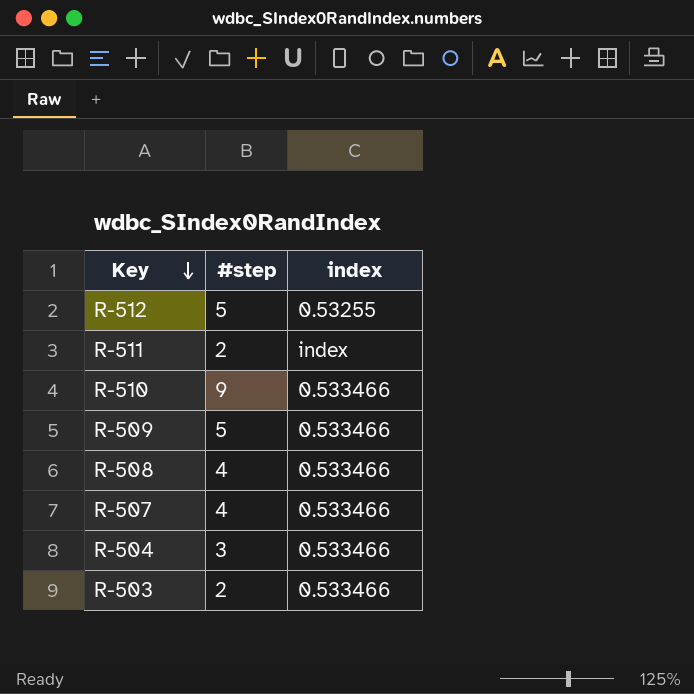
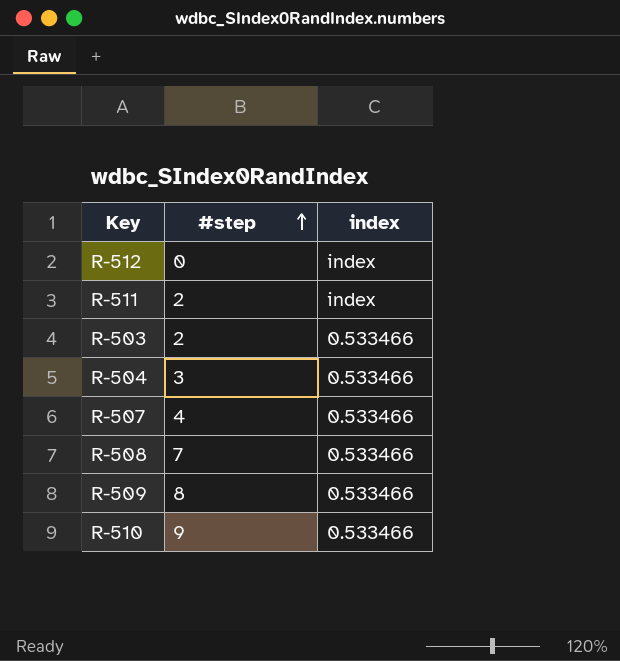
row order: Key descending -> #step ascending
R-512 | #step: 5 -> 0
R-512 | index: 0.53255 -> index
R-508 | #step: 4 -> 7
R-509 | #step: 5 -> 8

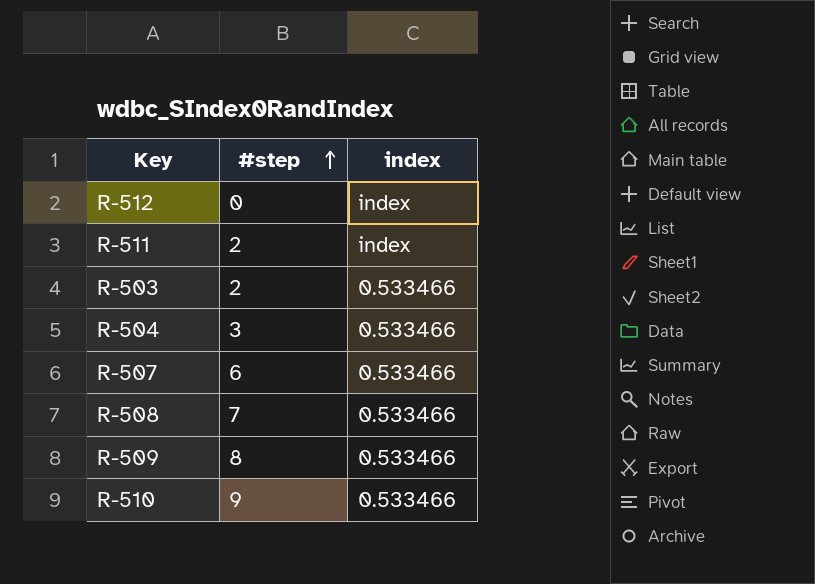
R-507 | #step: 4 -> 6

